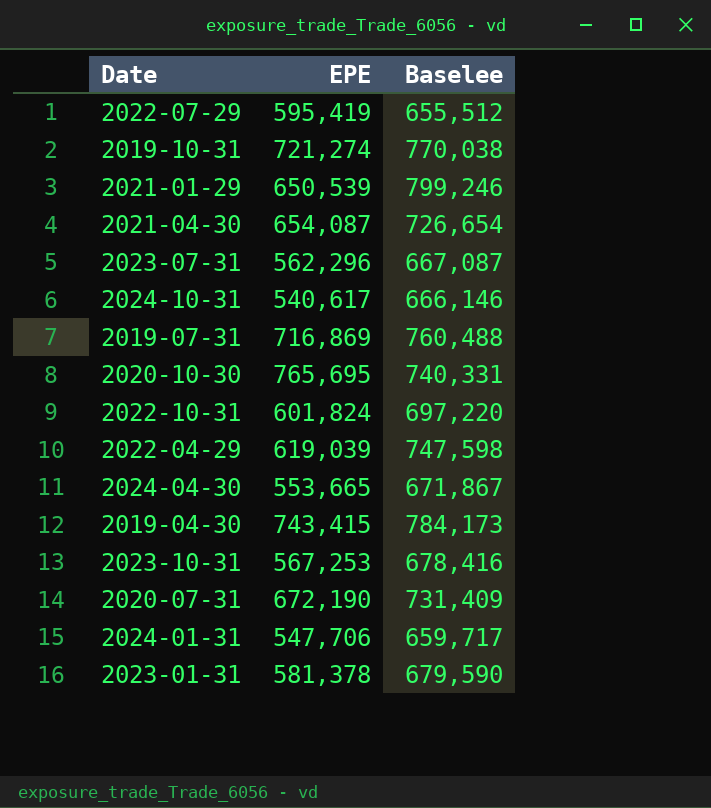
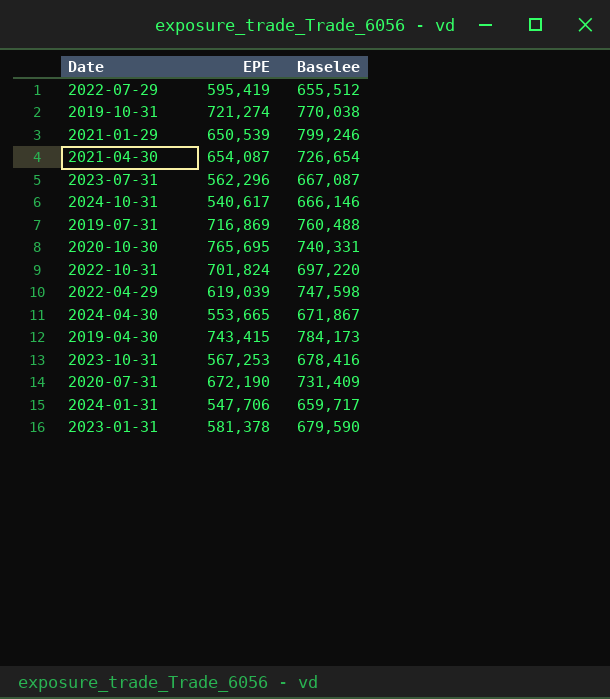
2022-10-31 | EPE: 601,824 -> 701,824

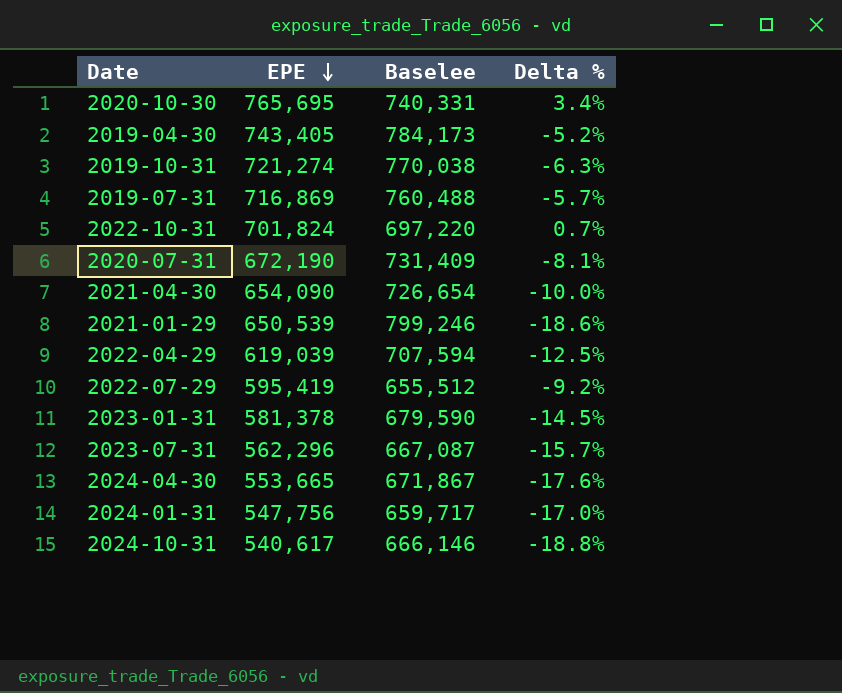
row order: none -> EPE descending
column Delta % | formula: none -> ([EPE] - [Baselee]) / [Baselee]
row 2023-10-31: 567,253 | 678,416 -> none
2019-04-30 | EPE: 743,415 -> 743,405
2021-04-30 | EPE: 654,087 -> 654,090
2022-04-29 | Baselee: 747,598 -> 707,594
2024-01-31 | EPE: 547,706 -> 547,756

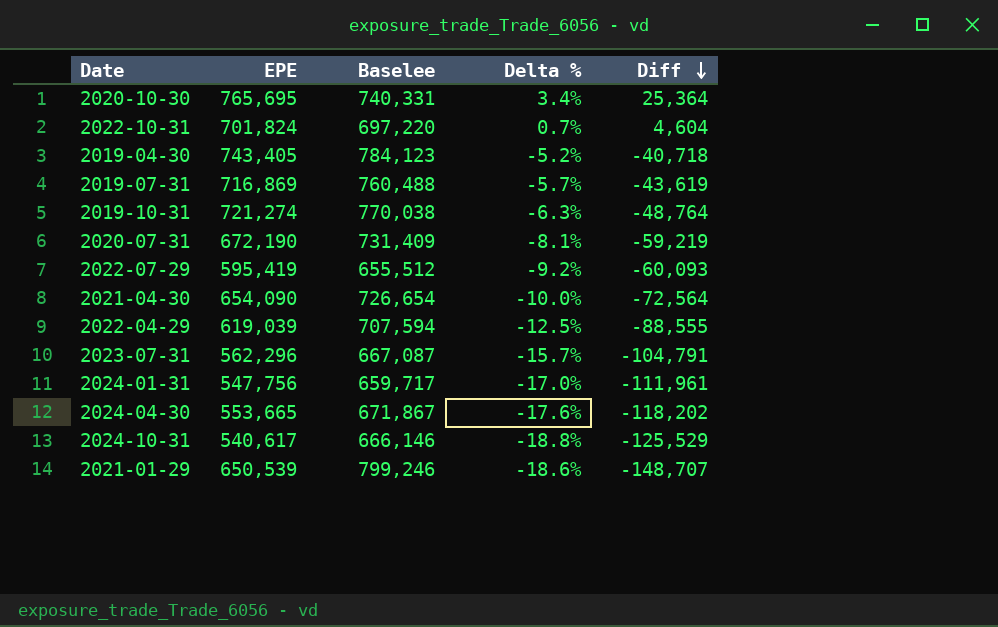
row order: EPE descending -> Diff descending
column Diff | formula: none -> [EPE] - [Baselee]
row 2023-01-31: 581,378 | 679,590 | -14.5% -> none
2019-04-30 | Baselee: 784,173 -> 784,123

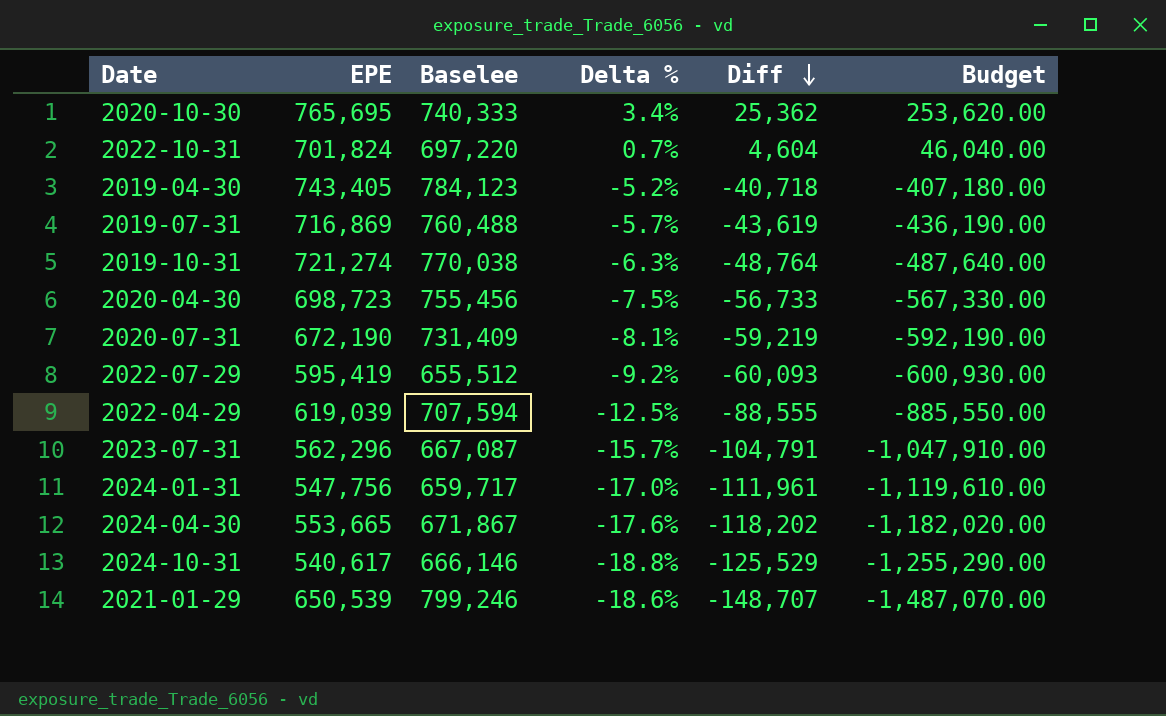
column Budget | formula: none -> [Diff] * 10
row 2021-04-30: 654,090 | 726,654 | -10.0% | -72,564 -> none
2020-10-30 | Baselee: 740,331 -> 740,333
2020-10-30 | Diff: 25,364 -> 25,362
row 2020-04-30: none -> 698,723 | 755,456 | -7.5% | -56,733 | -567,330.00

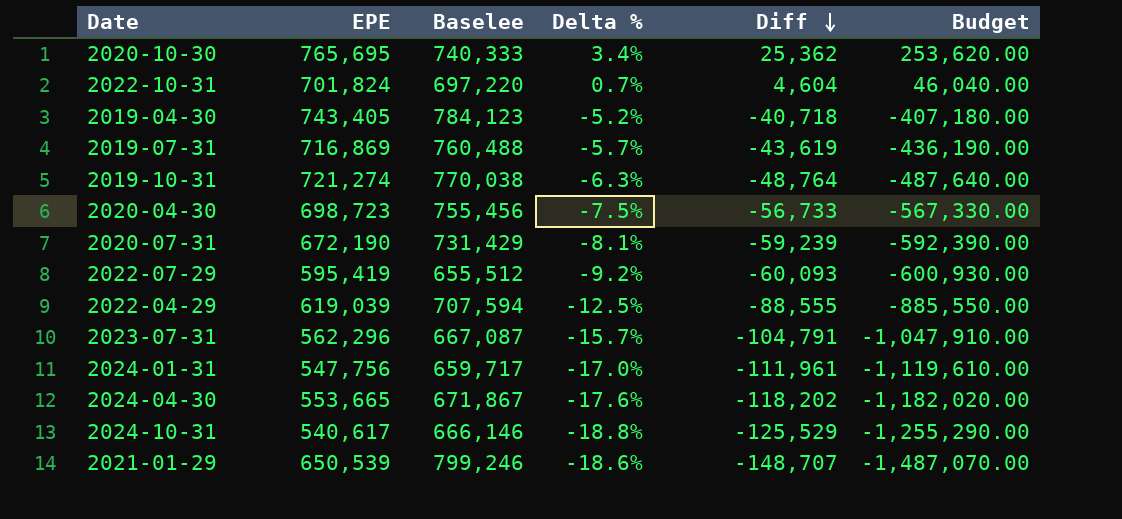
2020-07-31 | Baselee: 731,409 -> 731,429
2020-07-31 | Diff: -59,219 -> -59,239
2020-07-31 | Budget: -592,190.00 -> -592,390.00

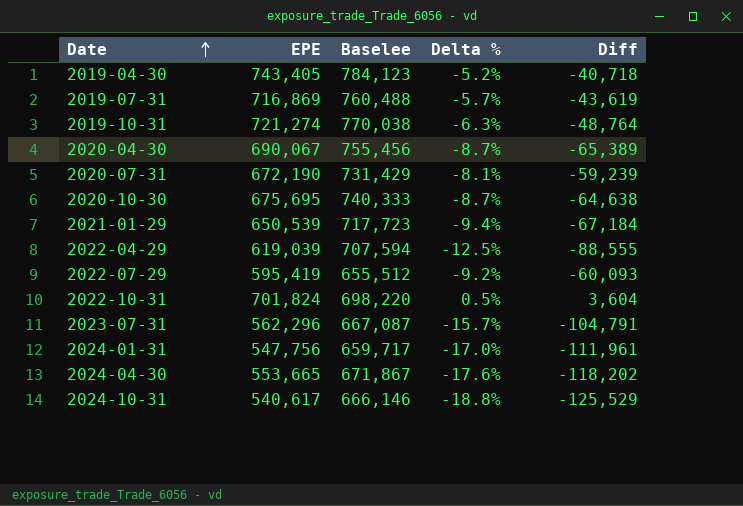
row order: Diff descending -> Date ascending
column Budget | formula: [Diff] * 10 -> none
2020-04-30 | EPE: 698,723 -> 690,067
2020-04-30 | Delta %: -7.5% -> -8.7%
2020-04-30 | Diff: -56,733 -> -65,389
2020-10-30 | EPE: 765,695 -> 675,695
2020-10-30 | Delta %: 3.4% -> -8.7%
2020-10-30 | Diff: 25,362 -> -64,638
2021-01-29 | Baselee: 799,246 -> 717,723
2021-01-29 | Delta %: -18.6% -> -9.4%
2021-01-29 | Diff: -148,707 -> -67,184
2022-10-31 | Baselee: 697,220 -> 698,220
2022-10-31 | Delta %: 0.7% -> 0.5%
2022-10-31 | Diff: 4,604 -> 3,604

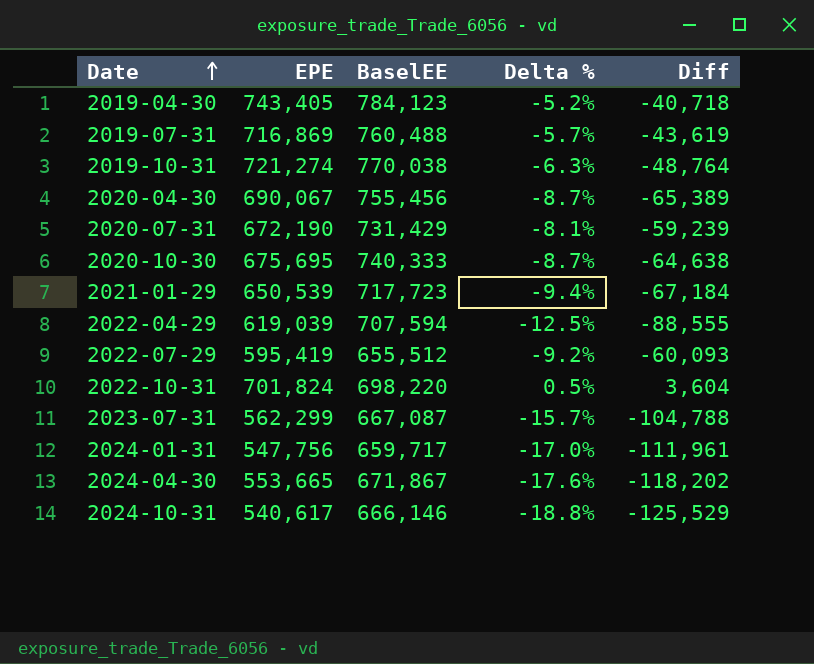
column name: Baselee -> BaselEE
2023-07-31 | EPE: 562,296 -> 562,299
2023-07-31 | Diff: -104,791 -> -104,788

